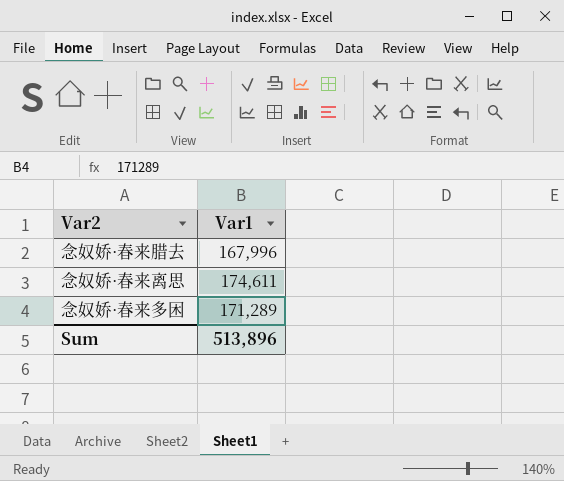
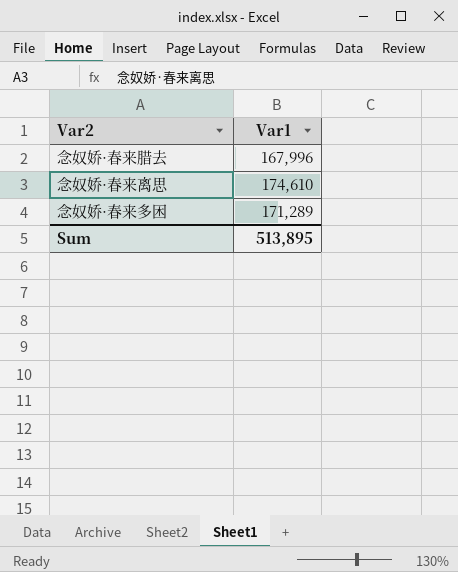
念奴娇·春来离思 | Var1: 174,611 -> 174,610
Sum | Var1: 513,896 -> 513,895

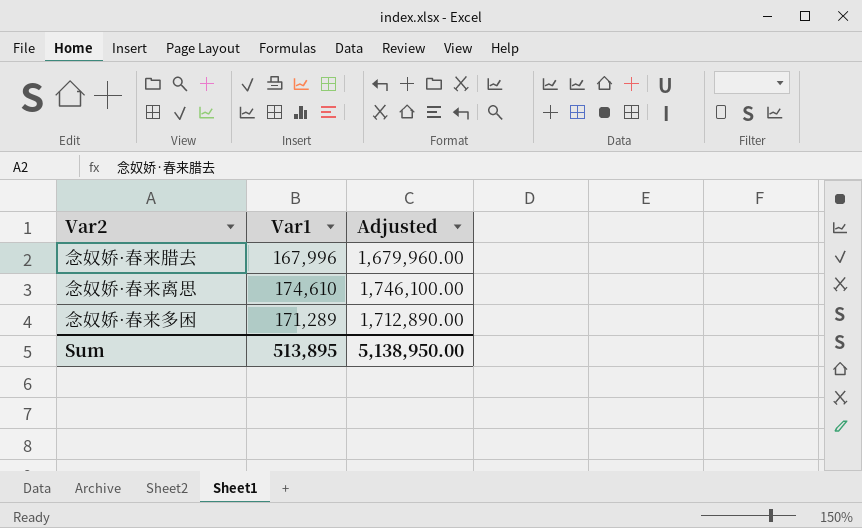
column Adjusted | formula: none -> [Var1] * 10

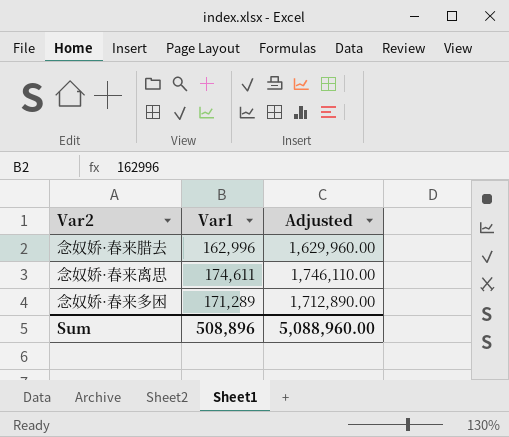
念奴娇·春来腊去 | Var1: 167,996 -> 162,996
念奴娇·春来腊去 | Adjusted: 1,679,960.00 -> 1,629,960.00
念奴娇·春来离思 | Var1: 174,610 -> 174,611
念奴娇·春来离思 | Adjusted: 1,746,100.00 -> 1,746,110.00
Sum | Var1: 513,895 -> 508,896
Sum | Adjusted: 5,138,950.00 -> 5,088,960.00

